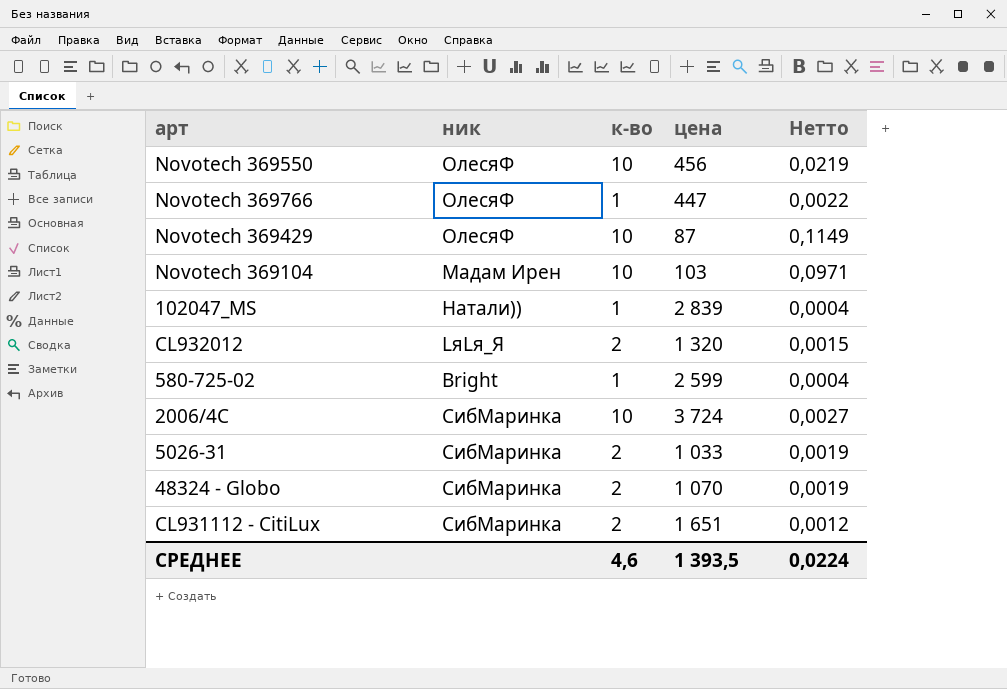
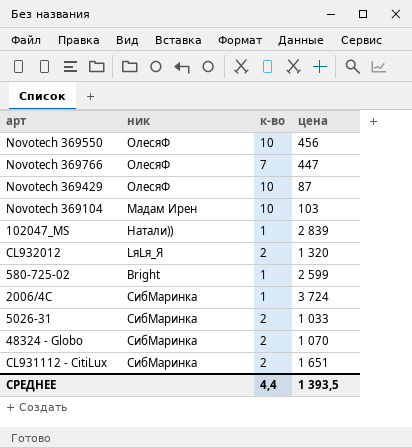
column Нетто | formula: [к-во] / [цена] -> none
Novotech 369766 | к-во: 1 -> 7
2006/4C | к-во: 10 -> 1
СРЕДНЕЕ | к-во: 4,6 -> 4,4

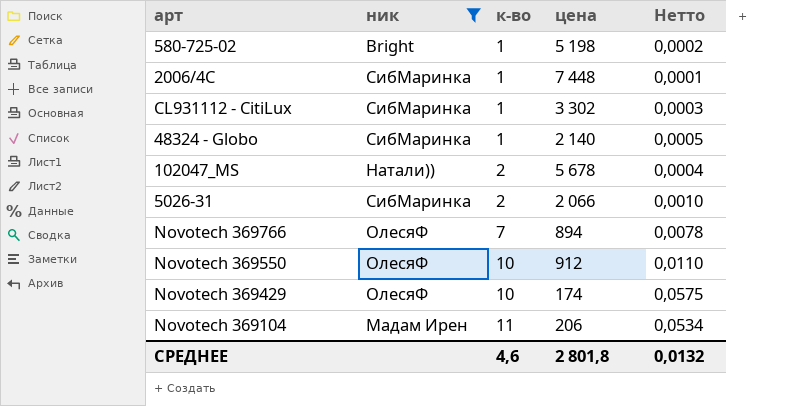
filter: none -> ник != LяLя_Я
row order: none -> к-во ascending
column Нетто | formula: none -> [к-во] / [цена]
580-725-02 | цена: 2 599 -> 5 198
2006/4C | цена: 3 724 -> 7 448
CL931112 - CitiLux | к-во: 2 -> 1
CL931112 - CitiLux | цена: 1 651 -> 3 302
48324 - Globo | к-во: 2 -> 1
48324 - Globo | цена: 1 070 -> 2 140
102047_MS | к-во: 1 -> 2
102047_MS | цена: 2 839 -> 5 678
5026-31 | цена: 1 033 -> 2 066
Novotech 369766 | цена: 447 -> 894
Novotech 369550 | цена: 456 -> 912
Novotech 369429 | цена: 87 -> 174
Novotech 369104 | к-во: 10 -> 11
Novotech 369104 | цена: 103 -> 206
СРЕДНЕЕ | к-во: 4,4 -> 4,6
СРЕДНЕЕ | цена: 1 393,5 -> 2 801,8

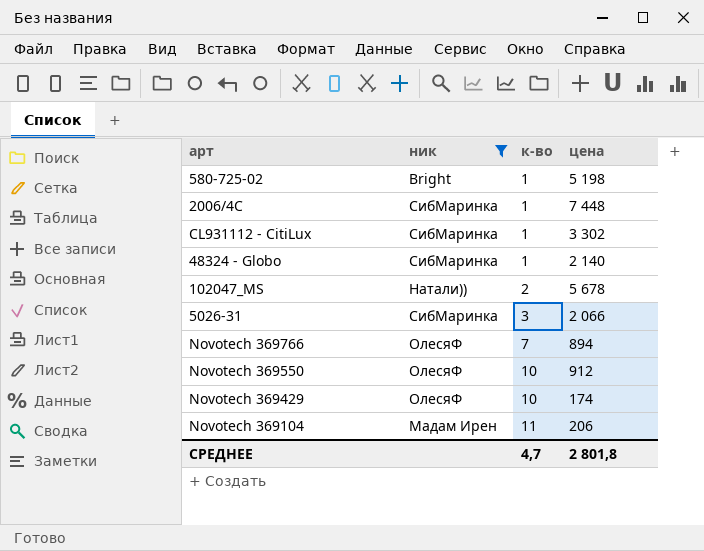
column Нетто | formula: [к-во] / [цена] -> none
5026-31 | к-во: 2 -> 3
СРЕДНЕЕ | к-во: 4,6 -> 4,7

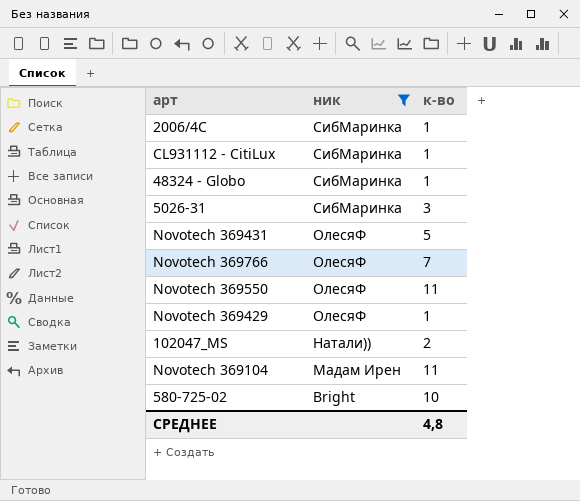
row order: к-во ascending -> ник descending
column цена | position: 4 -> none
row Novotech 369431: none -> ОлесяФ | 5
Novotech 369550 | к-во: 10 -> 11
Novotech 369429 | к-во: 10 -> 1
580-725-02 | к-во: 1 -> 10
СРЕДНЕЕ | к-во: 4,7 -> 4,8

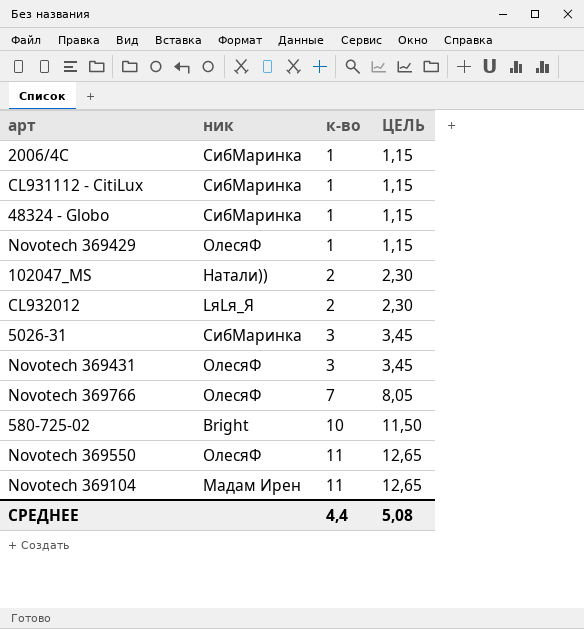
filter: ник != LяLя_Я -> none
row order: ник descending -> к-во ascending
column ЦЕЛЬ | formula: none -> [к-во] * 1,15
Novotech 369431 | к-во: 5 -> 3
СРЕДНЕЕ | к-во: 4,8 -> 4,4

